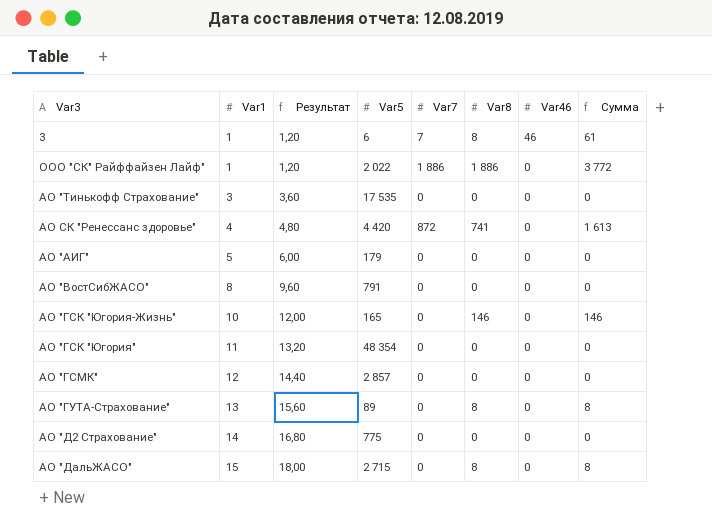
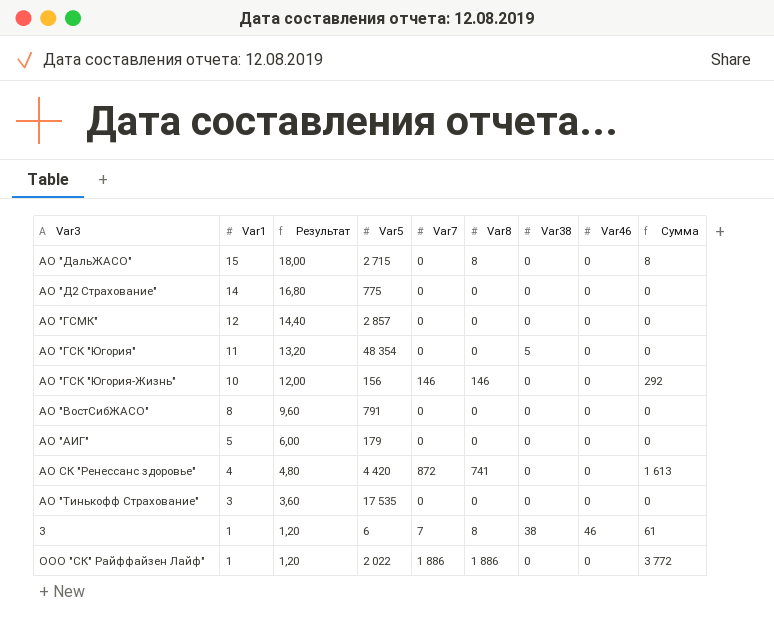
row order: Var1 ascending -> Var1 descending
column Var38 | position: none -> 7
row АО "ГУТА-Страхование": 13 | 15,60 | 89 | 0 | 8 | 0 | 8 -> none
АО "ГСК "Югория-Жизнь" | Var5: 165 -> 156
АО "ГСК "Югория-Жизнь" | Var7: 0 -> 146
АО "ГСК "Югория-Жизнь" | Сумма: 146 -> 292

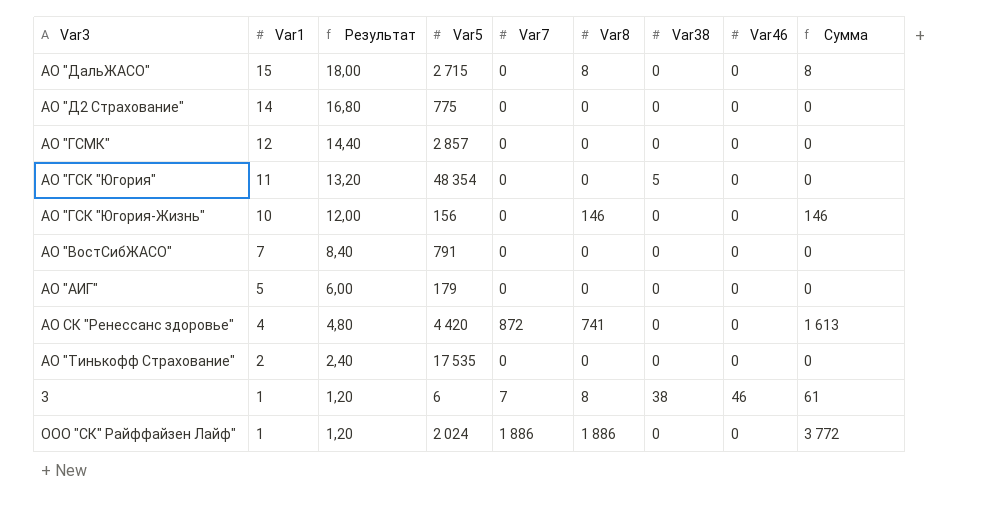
АО "ГСК "Югория-Жизнь" | Var7: 146 -> 0
АО "ГСК "Югория-Жизнь" | Сумма: 292 -> 146
АО "ВостСибЖАСО" | Var1: 8 -> 7
АО "ВостСибЖАСО" | Результат: 9,60 -> 8,40
АО "Тинькофф Страхование" | Var1: 3 -> 2
АО "Тинькофф Страхование" | Результат: 3,60 -> 2,40
ООО "СК" Райффайзен Лайф" | Var5: 2 022 -> 2 024

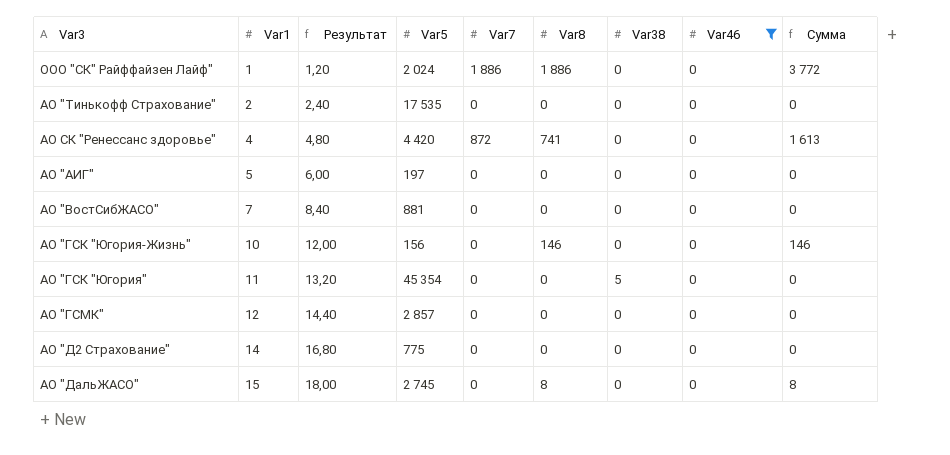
filter: none -> Var46 = 0
row order: Var1 descending -> Var1 ascending
АО "АИГ" | Var5: 179 -> 197
АО "ВостСибЖАСО" | Var5: 791 -> 881
АО "ГСК "Югория" | Var5: 48 354 -> 45 354
АО "ДальЖАСО" | Var5: 2 715 -> 2 745

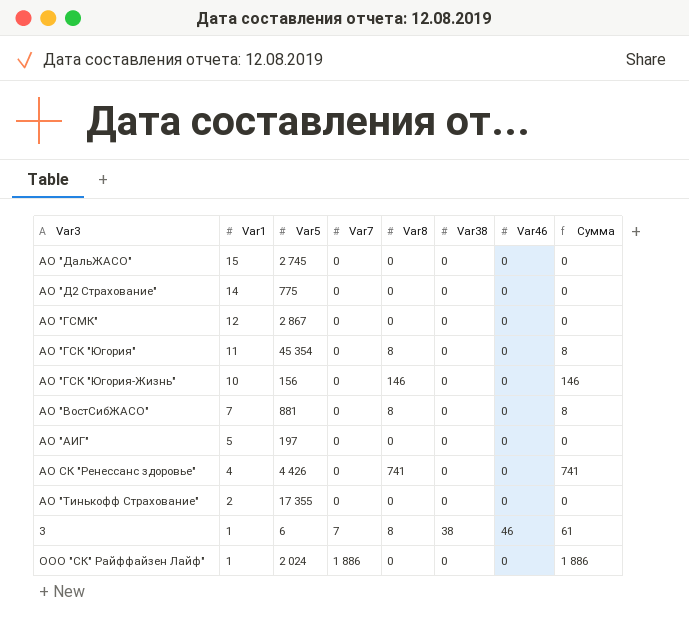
filter: Var46 = 0 -> none
row order: Var1 ascending -> Var1 descending
column Результат | formula: [Var1] * 1,2 -> none
АО "ДальЖАСО" | Var8: 8 -> 0
АО "ДальЖАСО" | Сумма: 8 -> 0
АО "ГСМК" | Var5: 2 857 -> 2 867
АО "ГСК "Югория" | Var8: 0 -> 8
АО "ГСК "Югория" | Var38: 5 -> 0
АО "ГСК "Югория" | Сумма: 0 -> 8
АО "ВостСибЖАСО" | Var8: 0 -> 8
АО "ВостСибЖАСО" | Сумма: 0 -> 8
АО СК "Ренессанс здоровье" | Var5: 4 420 -> 4 426
АО СК "Ренессанс здоровье" | Var7: 872 -> 0
АО СК "Ренессанс здоровье" | Сумма: 1 613 -> 741
АО "Тинькофф Страхование" | Var5: 17 535 -> 17 355
ООО "СК" Райффайзен Лайф" | Var8: 1 886 -> 0
ООО "СК" Райффайзен Лайф" | Сумма: 3 772 -> 1 886

